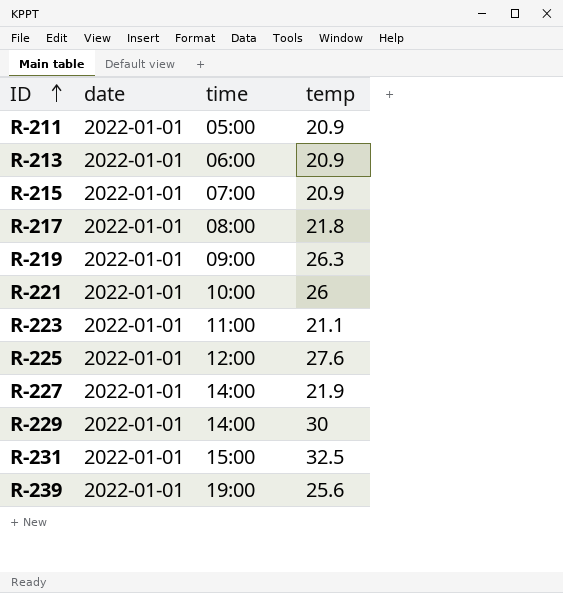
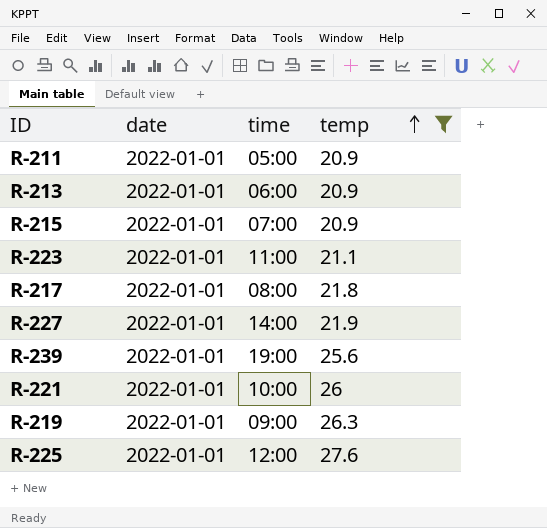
filter: none -> temp <= 27.6
row order: ID ascending -> temp ascending

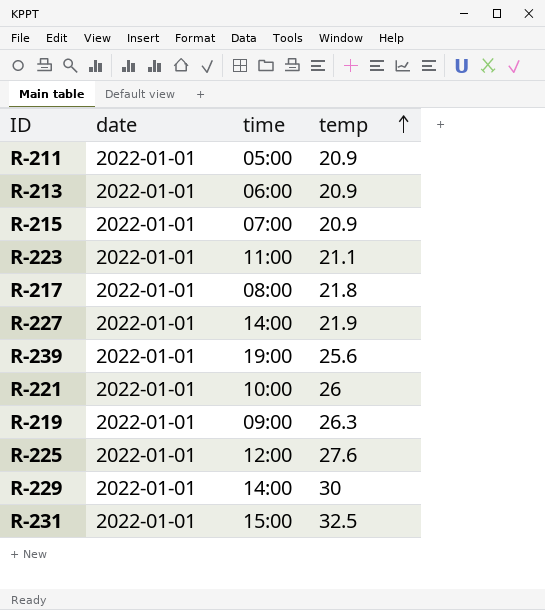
filter: temp <= 27.6 -> none

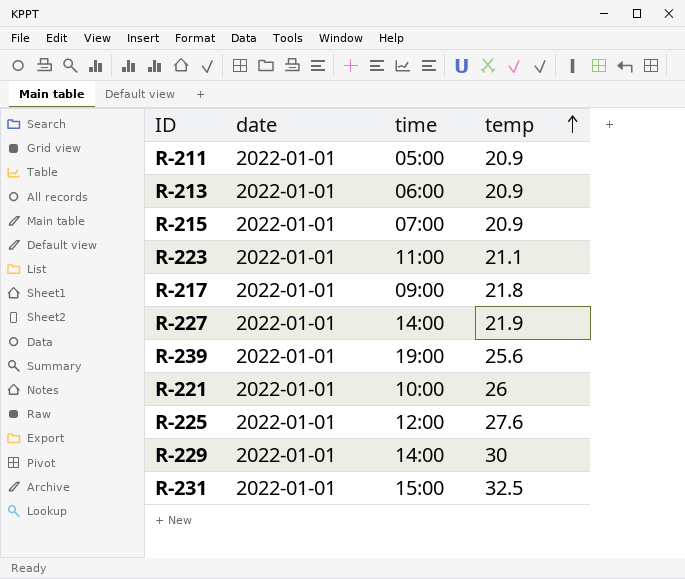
row R-219: 2022-01-01 | 09:00 | 26.3 -> none
R-217 | time: 08:00 -> 09:00

